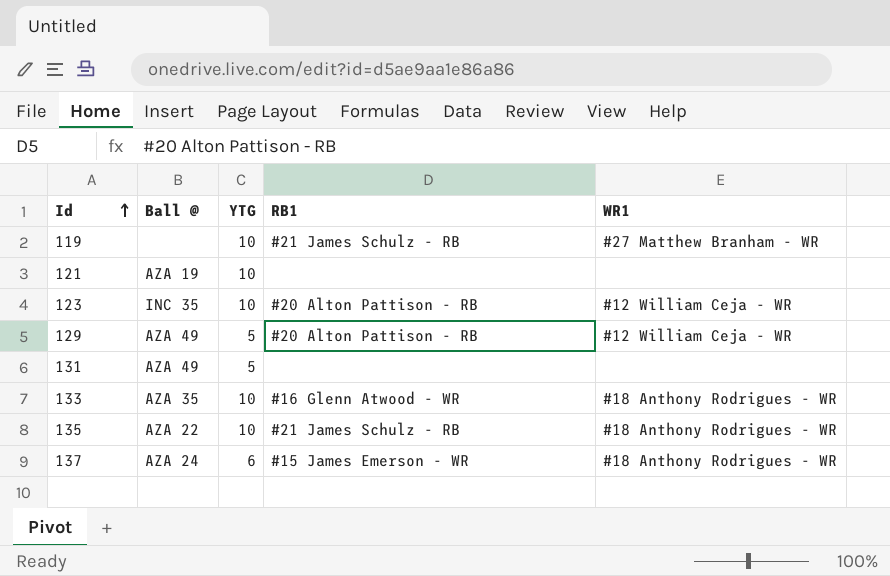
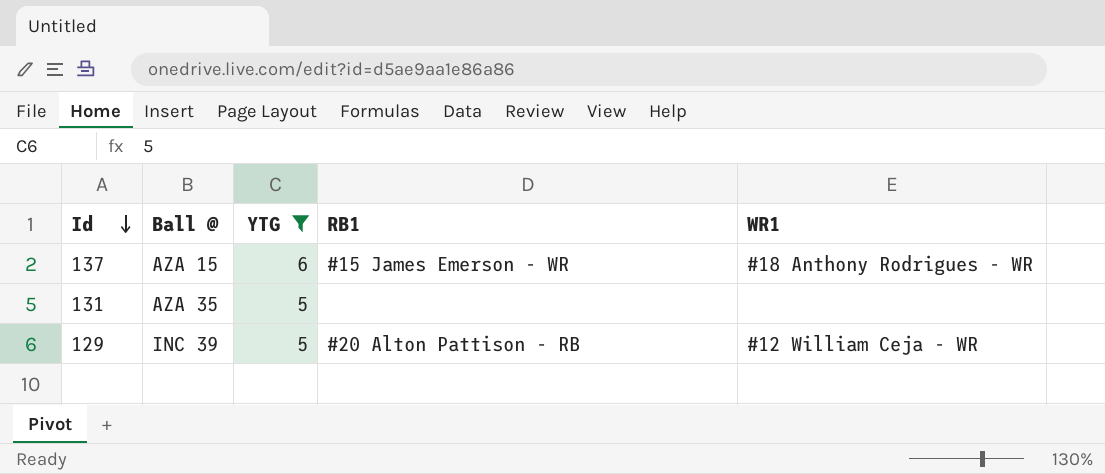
filter: none -> YTG != 10
row order: Id ascending -> Id descending
137 | Ball @: AZA 24 -> AZA 15
131 | Ball @: AZA 49 -> AZA 35
129 | Ball @: AZA 49 -> INC 39

